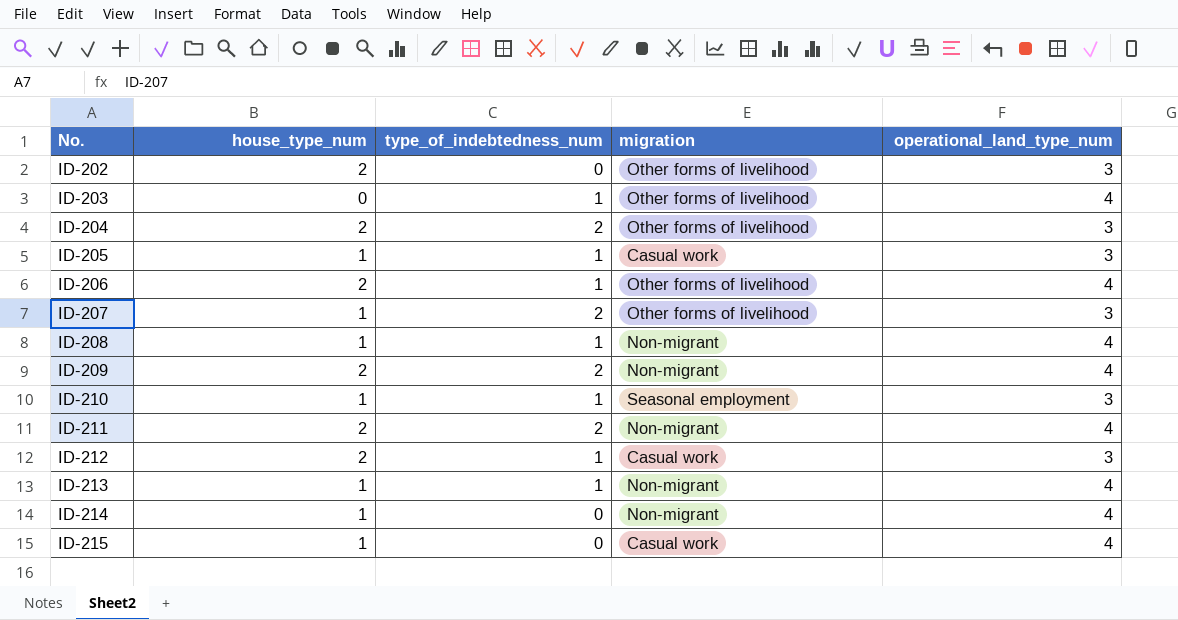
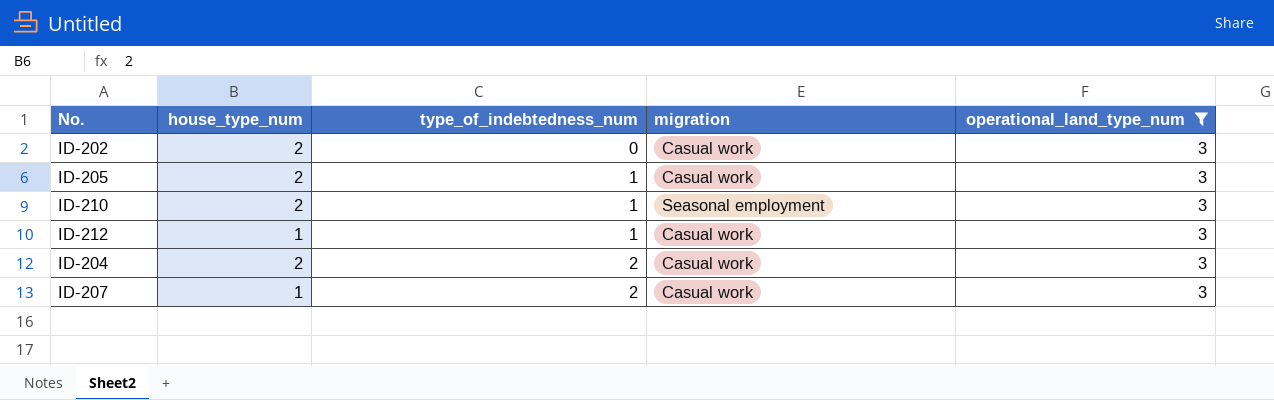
filter: none -> operational_land_type_num = 3
row order: No. ascending -> type_of_indebtedness_num ascending
ID-202 | migration: Other forms of livelihood -> Casual work
ID-205 | house_type_num: 1 -> 2
ID-210 | house_type_num: 1 -> 2
ID-212 | house_type_num: 2 -> 1
ID-204 | migration: Other forms of livelihood -> Casual work
ID-207 | migration: Other forms of livelihood -> Casual work

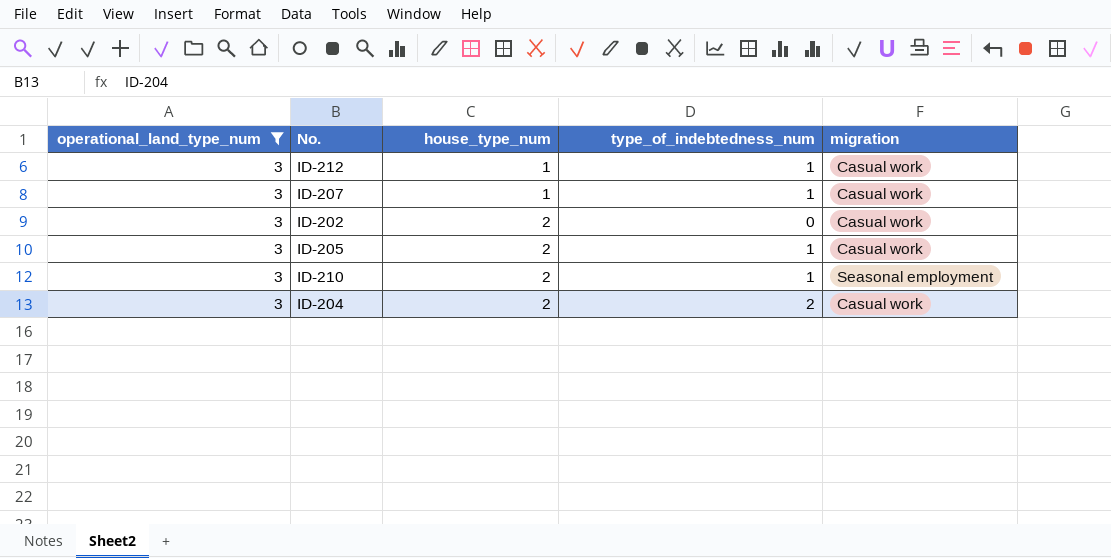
row order: type_of_indebtedness_num ascending -> house_type_num ascending
column operational_land_type_num | position: 5 -> 1
ID-207 | type_of_indebtedness_num: 2 -> 1

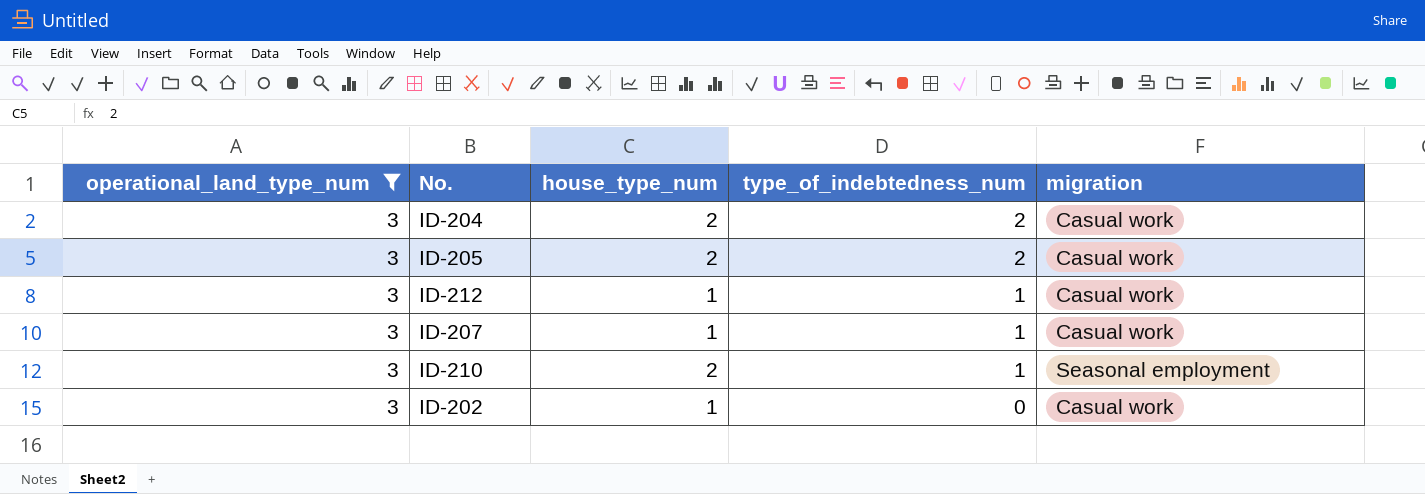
row order: house_type_num ascending -> type_of_indebtedness_num descending
ID-205 | type_of_indebtedness_num: 1 -> 2
ID-202 | house_type_num: 2 -> 1

